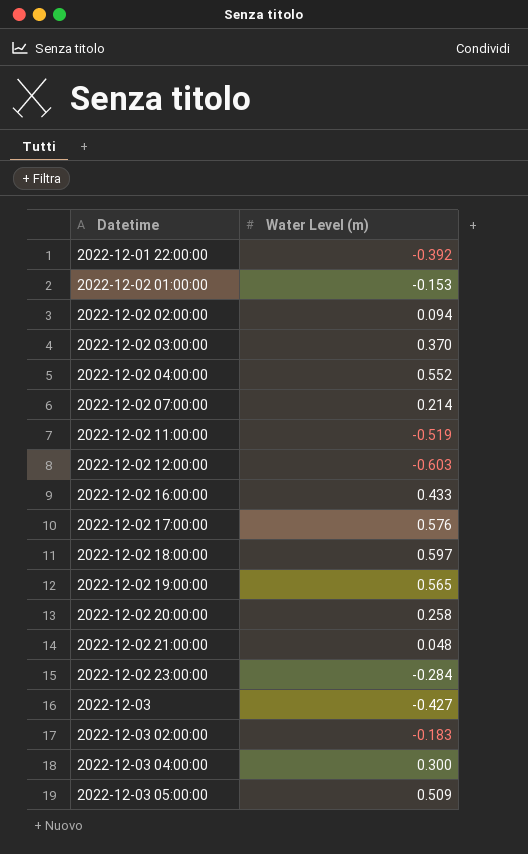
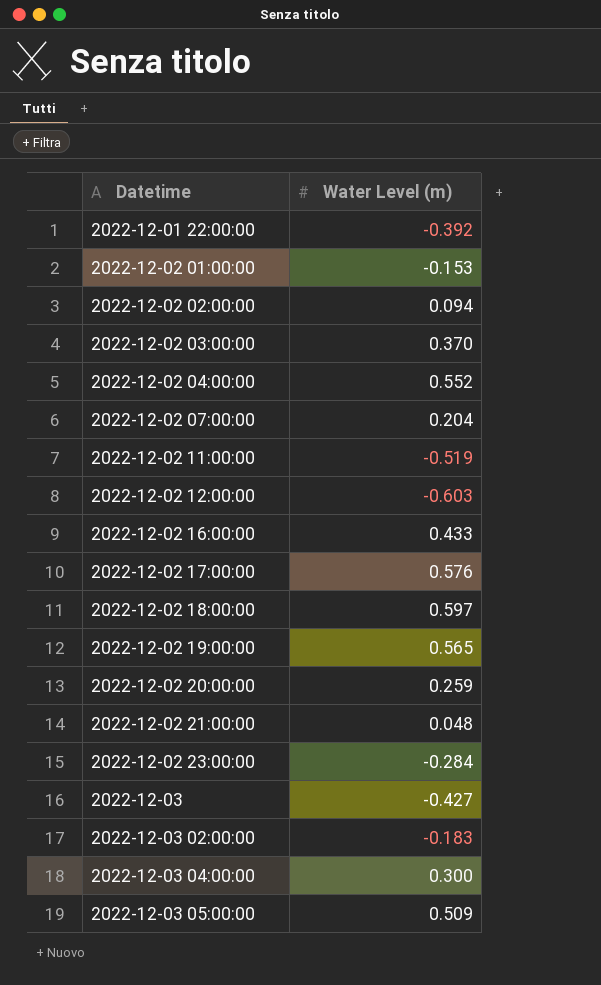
2022-12-02 07:00:00 | Water Level (m): 0.214 -> 0.204
2022-12-02 20:00:00 | Water Level (m): 0.258 -> 0.259

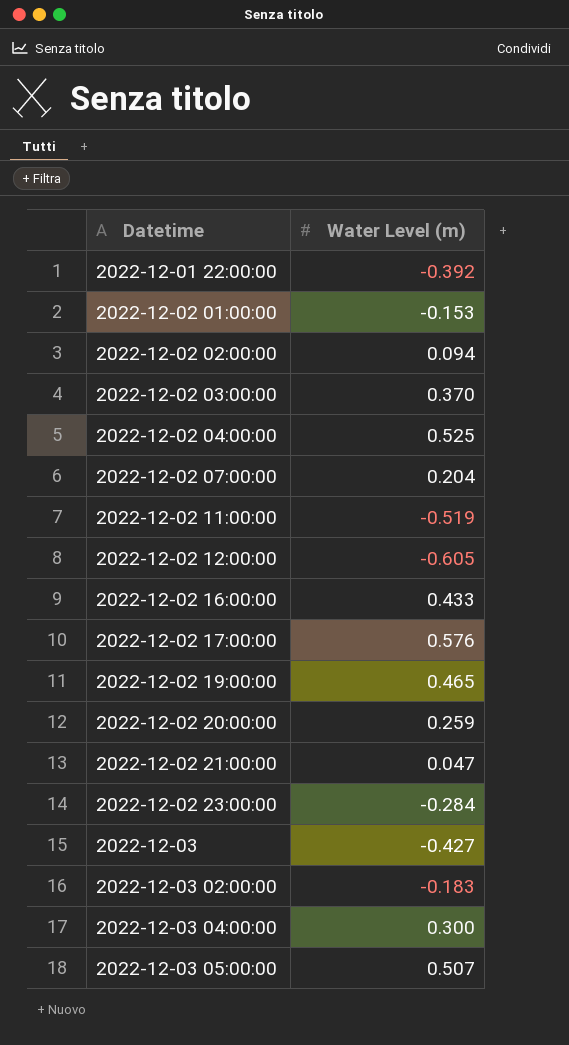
row 2022-12-02 18:00:00: 0.597 -> none
2022-12-02 04:00:00 | Water Level (m): 0.552 -> 0.525
2022-12-02 12:00:00 | Water Level (m): -0.603 -> -0.605
2022-12-02 19:00:00 | Water Level (m): 0.565 -> 0.465
2022-12-02 21:00:00 | Water Level (m): 0.048 -> 0.047
2022-12-03 05:00:00 | Water Level (m): 0.509 -> 0.507

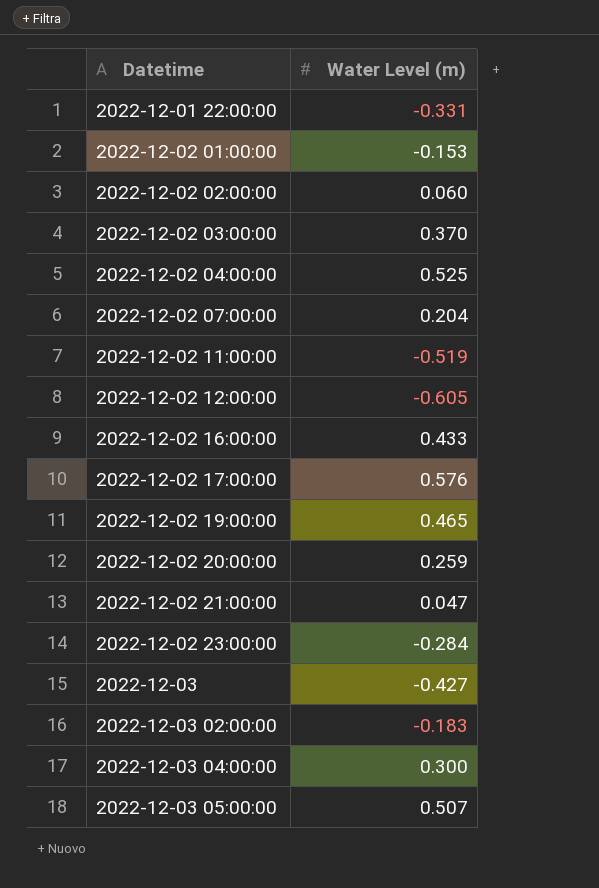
2022-12-01 22:00:00 | Water Level (m): -0.392 -> -0.331
2022-12-02 02:00:00 | Water Level (m): 0.094 -> 0.060

